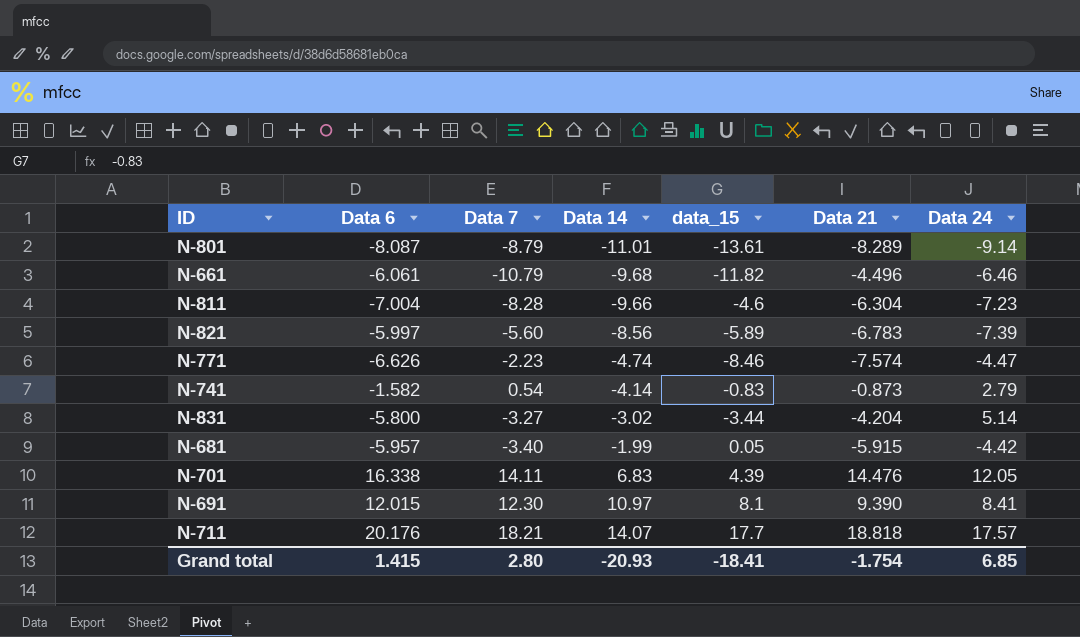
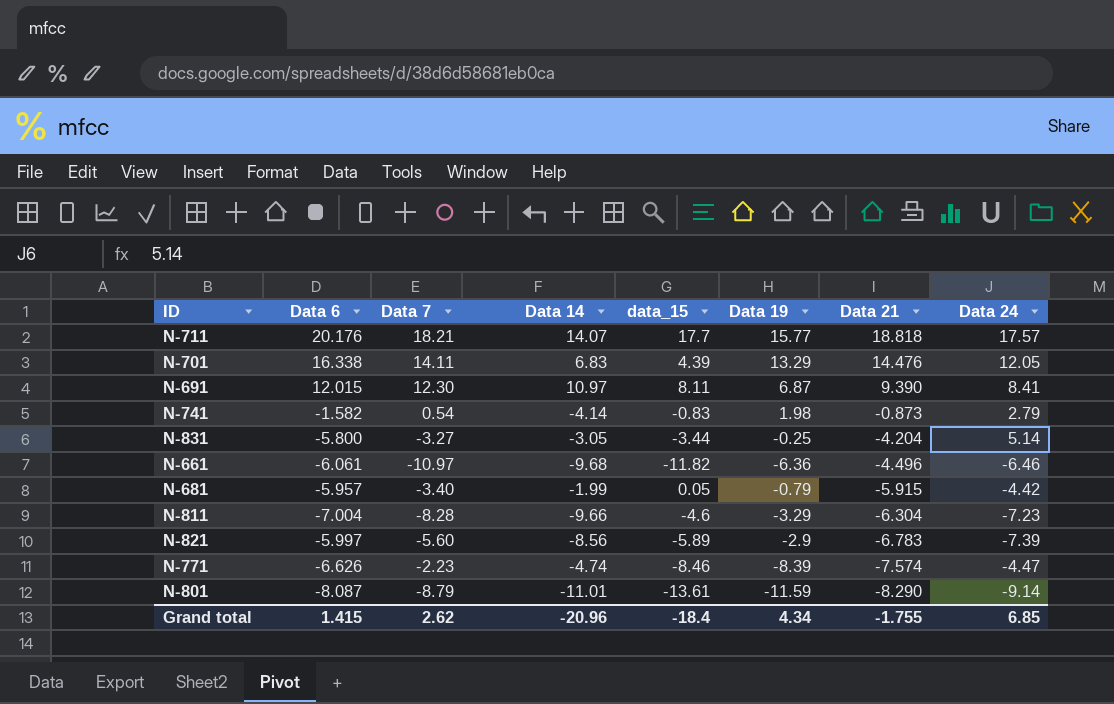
row order: Data 14 ascending -> Data 21 descending
column Data 19 | position: none -> 6
N-691 | data_15: 8.1 -> 8.11
N-831 | Data 14: -3.02 -> -3.05
N-661 | Data 7: -10.79 -> -10.97
N-801 | Data 21: -8.289 -> -8.290
Grand total | Data 7: 2.80 -> 2.62
Grand total | Data 14: -20.93 -> -20.96
Grand total | data_15: -18.41 -> -18.4
Grand total | Data 21: -1.754 -> -1.755

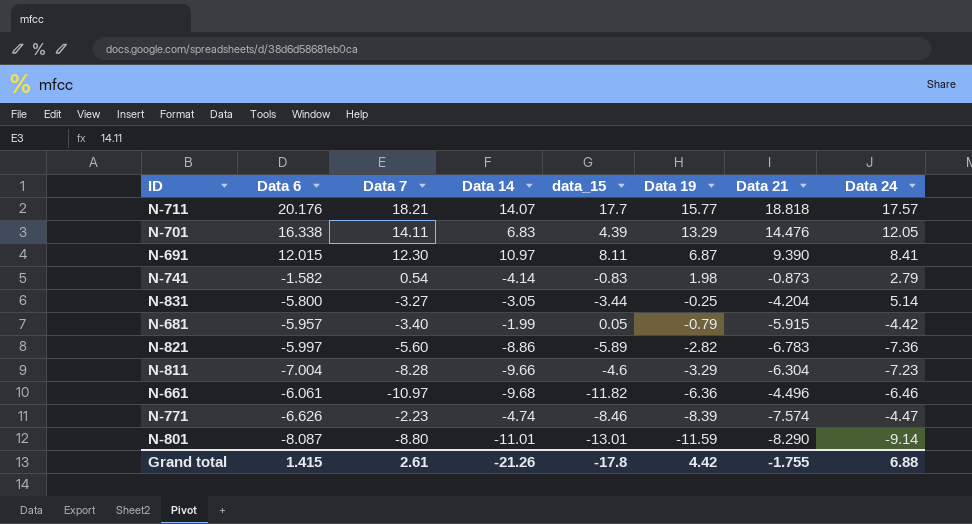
row order: Data 21 descending -> Data 19 descending
N-821 | Data 14: -8.56 -> -8.86
N-821 | Data 19: -2.9 -> -2.82
N-821 | Data 24: -7.39 -> -7.36
N-801 | Data 7: -8.79 -> -8.80
N-801 | data_15: -13.61 -> -13.01
Grand total | Data 7: 2.62 -> 2.61
Grand total | Data 14: -20.96 -> -21.26
Grand total | data_15: -18.4 -> -17.8
Grand total | Data 19: 4.34 -> 4.42
Grand total | Data 24: 6.85 -> 6.88

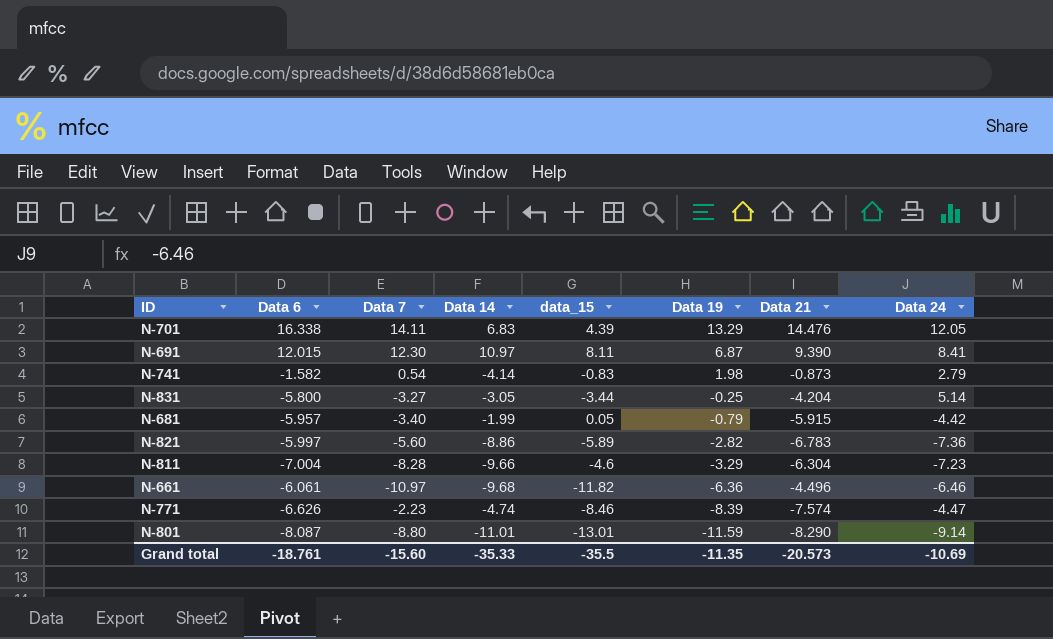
row N-711: 20.176 | 18.21 | 14.07 | 17.7 | 15.77 | 18.818 | 17.57 -> none
Grand total | Data 6: 1.415 -> -18.761
Grand total | Data 7: 2.61 -> -15.60
Grand total | Data 14: -21.26 -> -35.33
Grand total | data_15: -17.8 -> -35.5
Grand total | Data 19: 4.42 -> -11.35
Grand total | Data 21: -1.755 -> -20.573
Grand total | Data 24: 6.88 -> -10.69

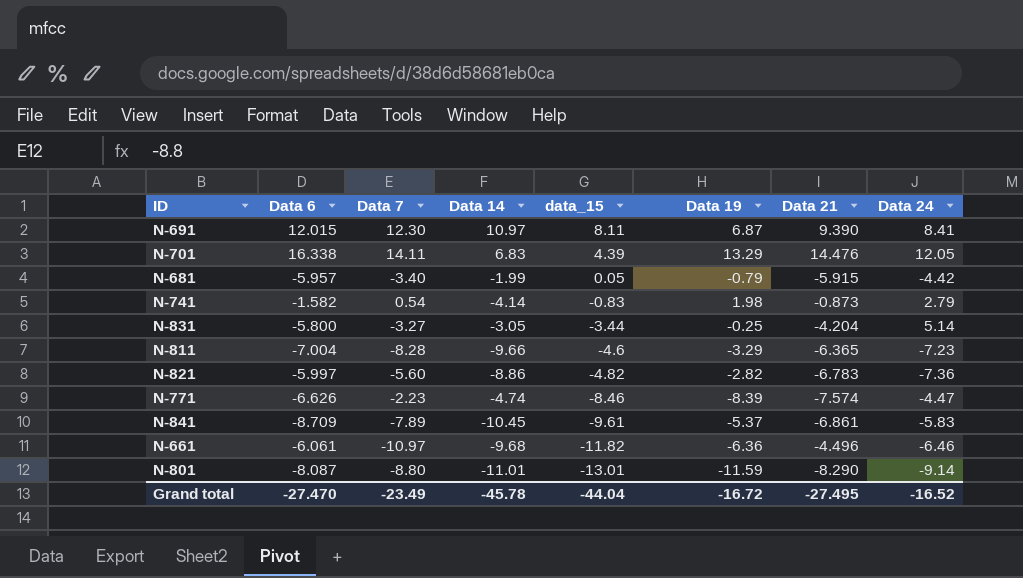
row order: Data 19 descending -> data_15 descending
N-811 | Data 21: -6.304 -> -6.365
N-821 | data_15: -5.89 -> -4.82
row N-841: none -> -8.709 | -7.89 | -10.45 | -9.61 | -5.37 | -6.861 | -5.83
Grand total | Data 6: -18.761 -> -27.470
Grand total | Data 7: -15.60 -> -23.49
Grand total | Data 14: -35.33 -> -45.78
Grand total | data_15: -35.5 -> -44.04
Grand total | Data 19: -11.35 -> -16.72
Grand total | Data 21: -20.573 -> -27.495
Grand total | Data 24: -10.69 -> -16.52

